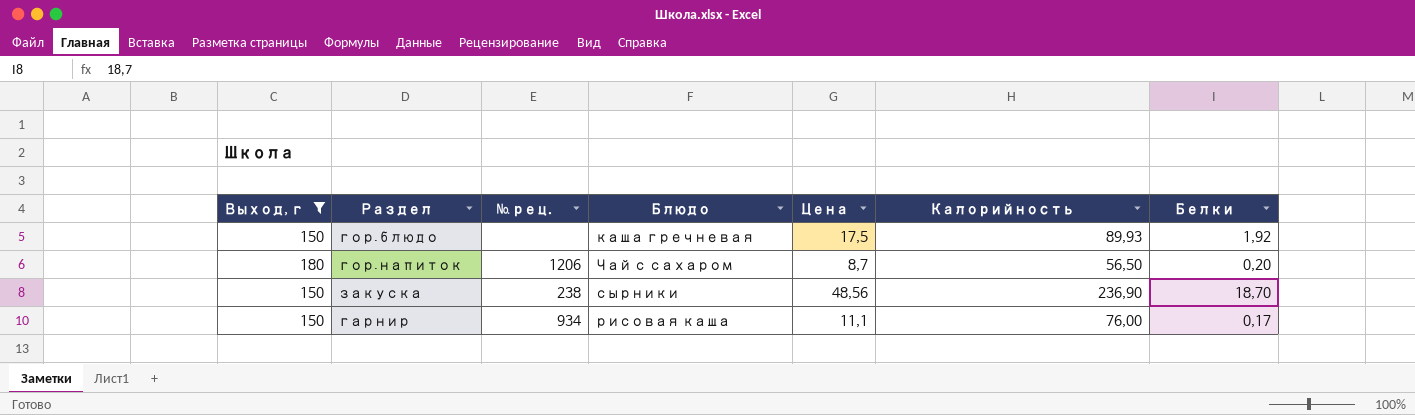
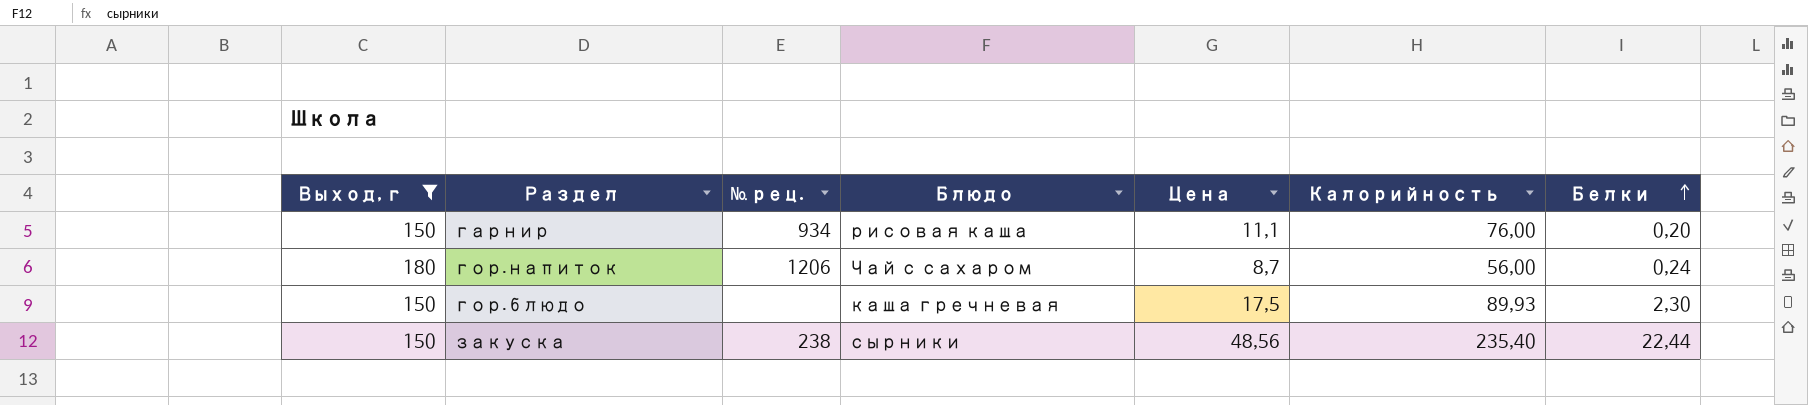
row order: none -> Белки ascending
гарнир | Белки: 0,17 -> 0,20
гор.напиток | Калорийность: 56,50 -> 56,00
гор.напиток | Белки: 0,20 -> 0,24
гор.блюдо | Белки: 1,92 -> 2,30
закуска | Калорийность: 236,90 -> 235,40
закуска | Белки: 18,70 -> 22,44

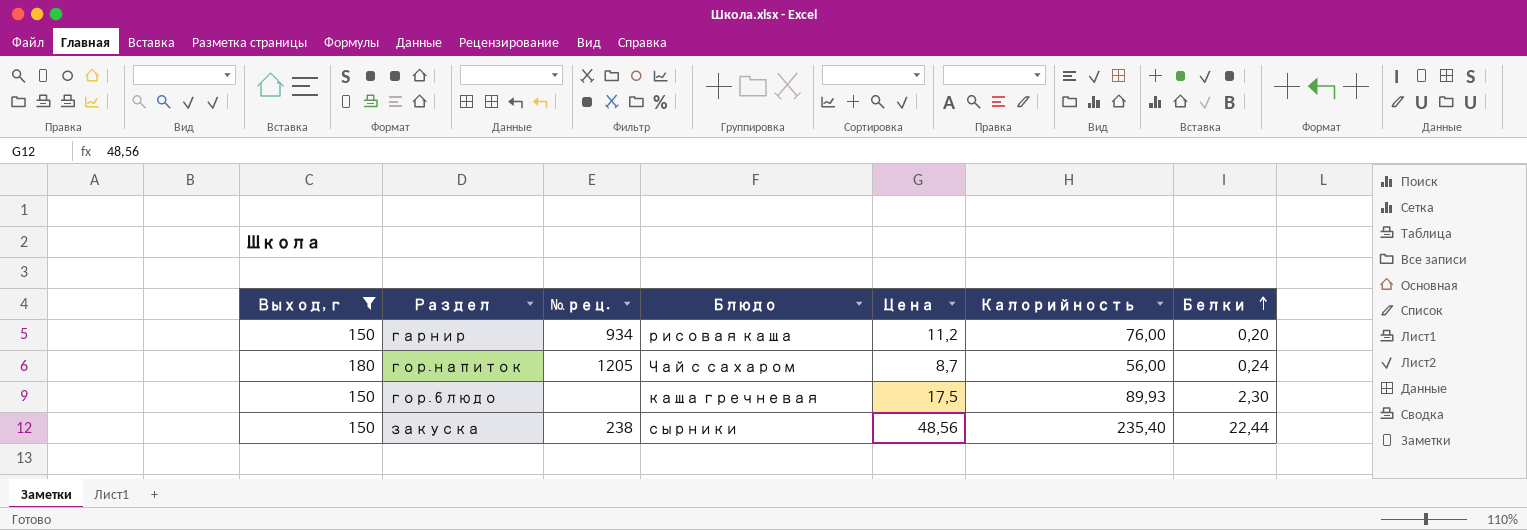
гарнир | Цена: 11,1 -> 11,2
гор.напиток | № рец.: 1206 -> 1205

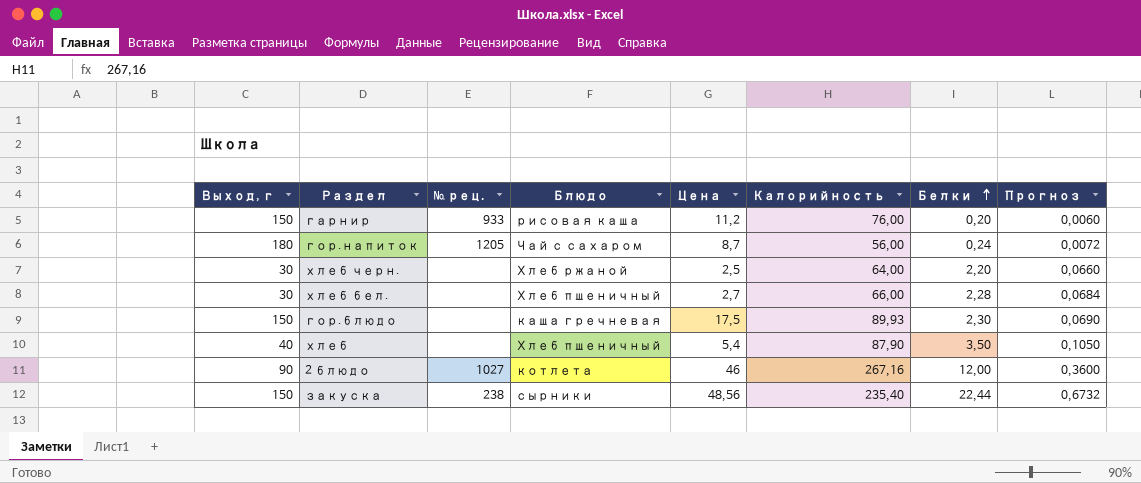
filter: Выход, г >= 150 -> none
column Прогноз | formula: none -> [Белки] * 0,03
гарнир | № рец.: 934 -> 933

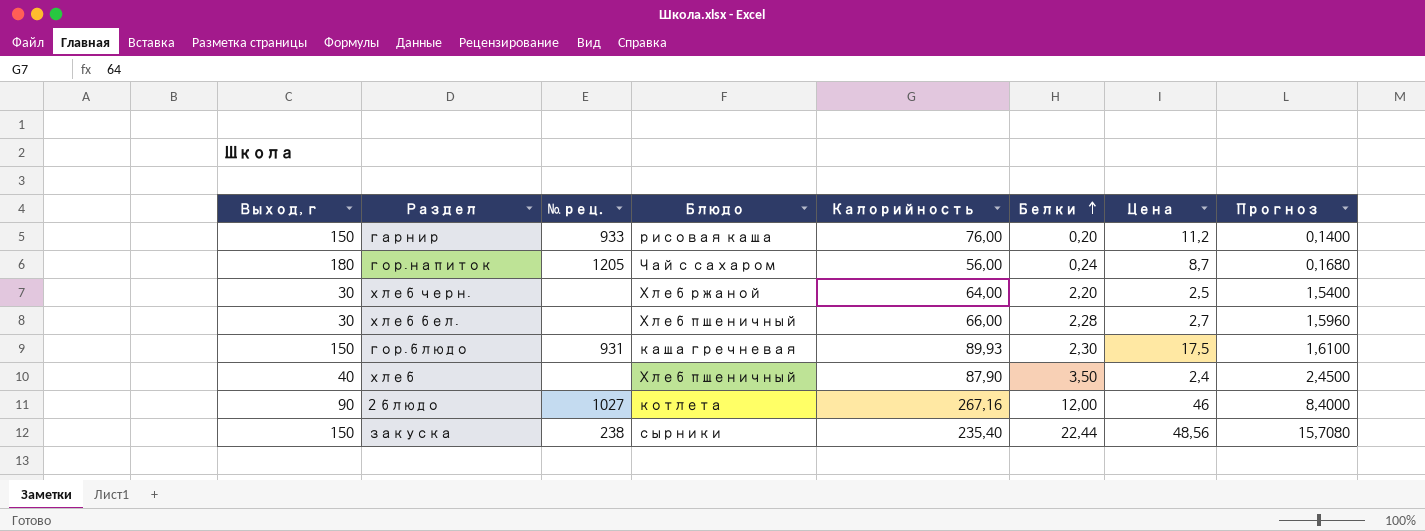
column Цена | position: 5 -> 7
column Прогноз | formula: [Белки] * 0,03 -> [Белки] * 0,7
гор.блюдо | № рец.: none -> 931
хлеб | Цена: 5,4 -> 2,4

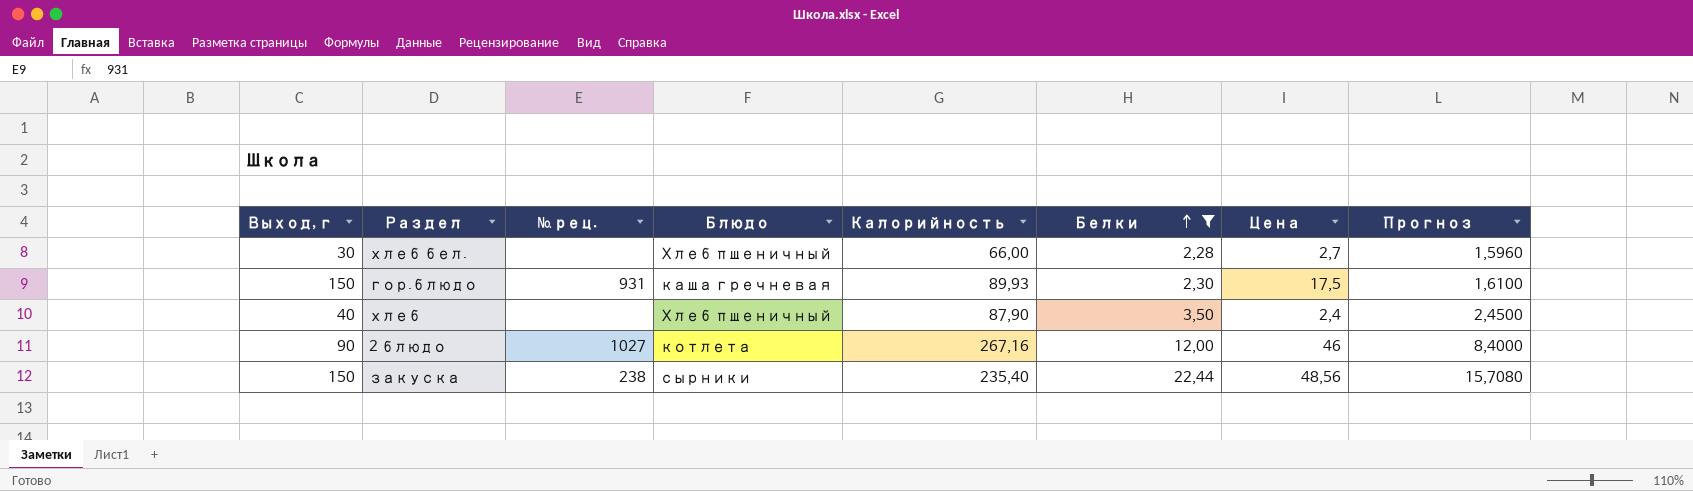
filter: none -> Белки >= 2,28

